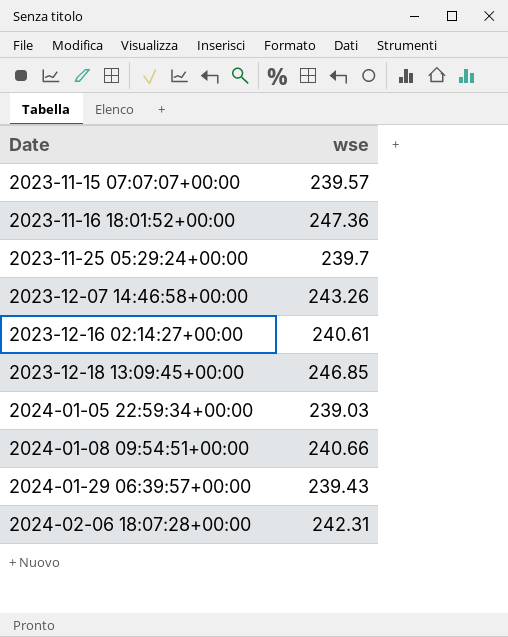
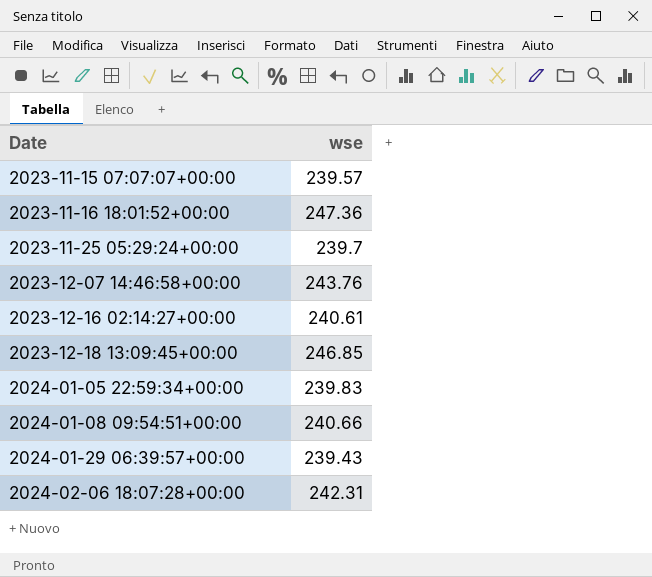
2023-12-07 14:46:58+00:00 | wse: 243.26 -> 243.76
2024-01-05 22:59:34+00:00 | wse: 239.03 -> 239.83

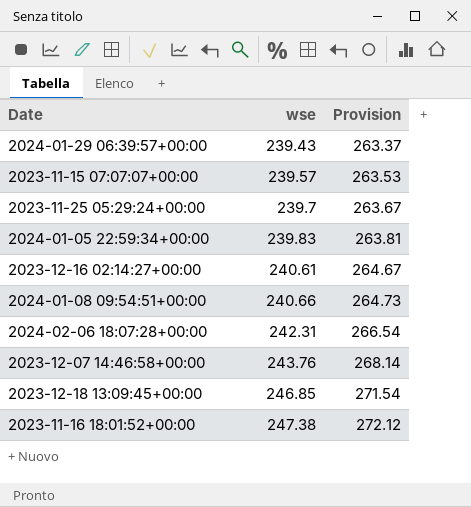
row order: Date ascending -> wse ascending
column Provision | formula: none -> [wse] * 1.1
2023-11-16 18:01:52+00:00 | wse: 247.36 -> 247.38

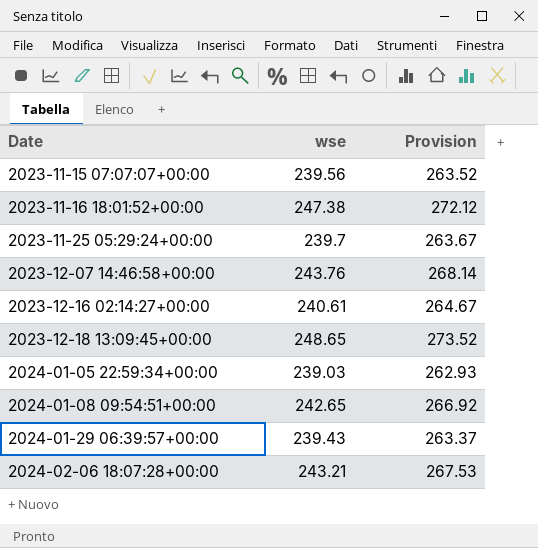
row order: wse ascending -> Date ascending
2023-11-15 07:07:07+00:00 | wse: 239.57 -> 239.56
2023-11-15 07:07:07+00:00 | Provision: 263.53 -> 263.52
2023-12-18 13:09:45+00:00 | wse: 246.85 -> 248.65
2023-12-18 13:09:45+00:00 | Provision: 271.54 -> 273.52
2024-01-05 22:59:34+00:00 | wse: 239.83 -> 239.03
2024-01-05 22:59:34+00:00 | Provision: 263.81 -> 262.93
2024-01-08 09:54:51+00:00 | wse: 240.66 -> 242.65
2024-01-08 09:54:51+00:00 | Provision: 264.73 -> 266.92
2024-02-06 18:07:28+00:00 | wse: 242.31 -> 243.21
2024-02-06 18:07:28+00:00 | Provision: 266.54 -> 267.53

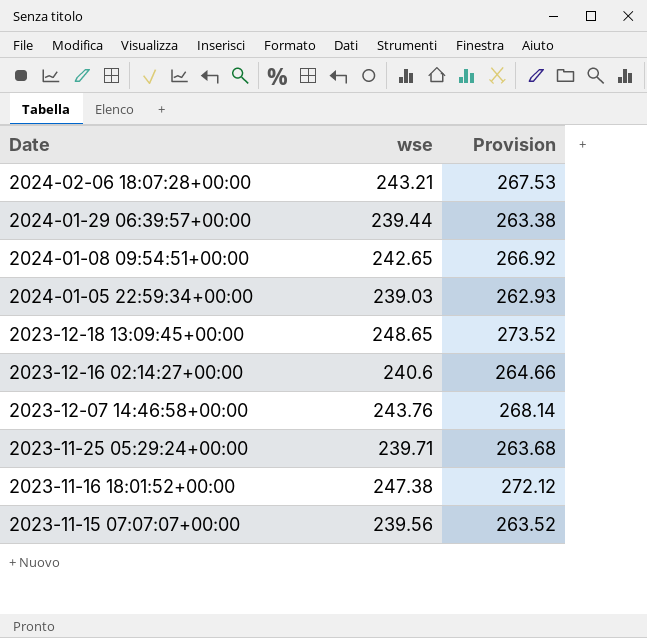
row order: Date ascending -> Date descending
2024-01-29 06:39:57+00:00 | wse: 239.43 -> 239.44
2024-01-29 06:39:57+00:00 | Provision: 263.37 -> 263.38
2023-12-16 02:14:27+00:00 | wse: 240.61 -> 240.6
2023-12-16 02:14:27+00:00 | Provision: 264.67 -> 264.66
2023-11-25 05:29:24+00:00 | wse: 239.7 -> 239.71
2023-11-25 05:29:24+00:00 | Provision: 263.67 -> 263.68

